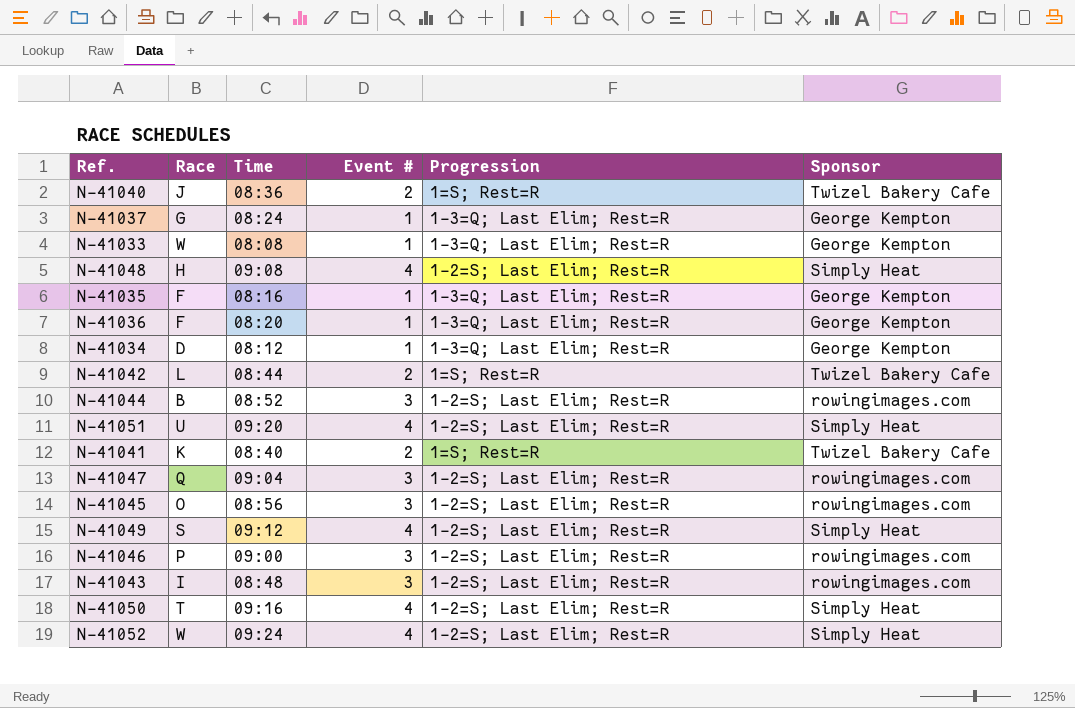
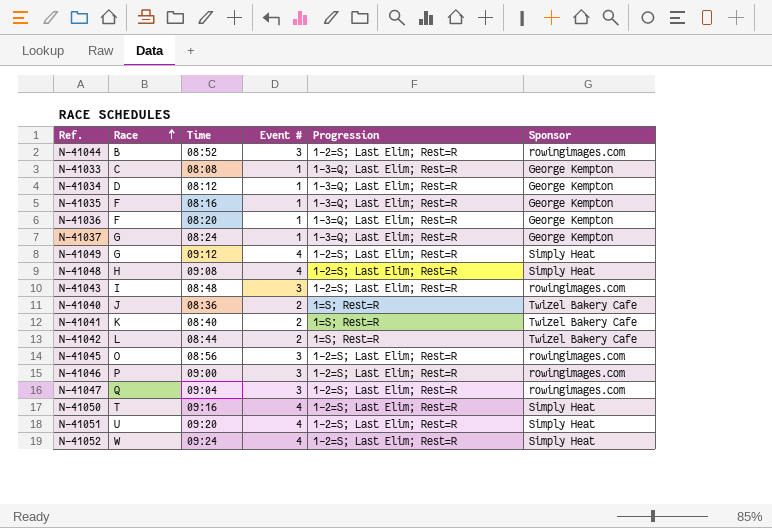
row order: none -> Race ascending
N-41033 | Race: W -> C
N-41049 | Race: S -> G

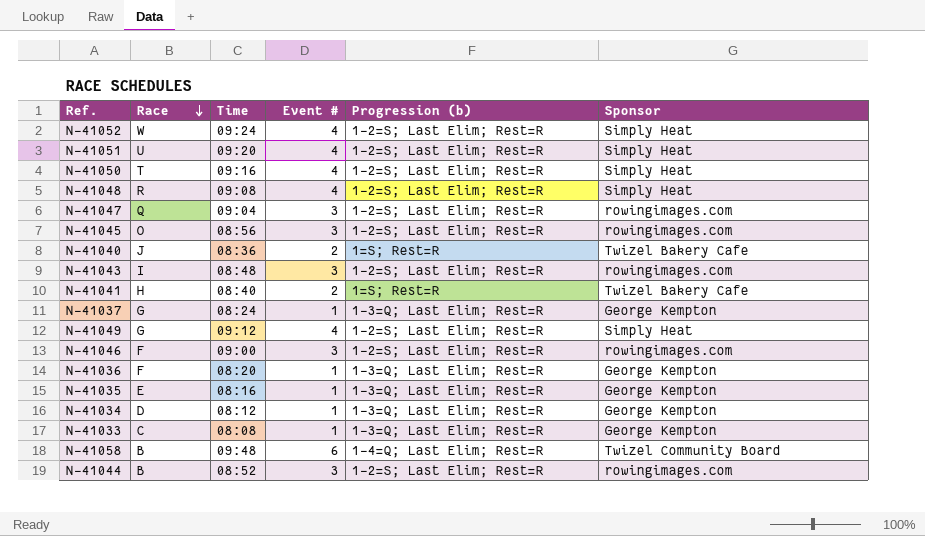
row order: Race ascending -> Race descending
column name: Progression -> Progression (b)
row N-41042: L | 08:44 | 2 | 1=S; Rest=R | Twizel Bakery Cafe -> none
N-41048 | Race: H -> R
N-41041 | Race: K -> H
N-41046 | Race: P -> F
N-41035 | Race: F -> E
row N-41058: none -> B | 09:48 | 6 | 1-4=Q; Last Elim; Rest=R | Twizel Community Board

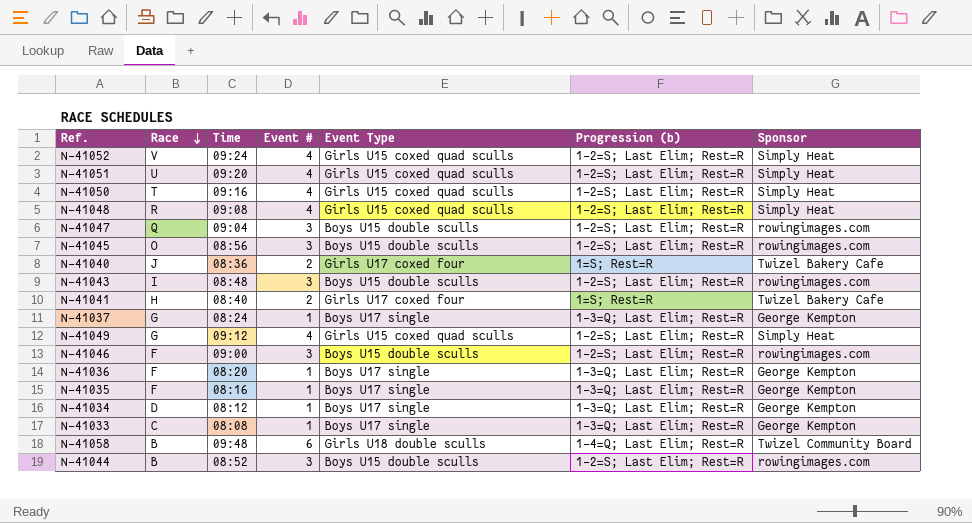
column Event Type | position: none -> 5
N-41052 | Race: W -> V
N-41035 | Race: E -> F

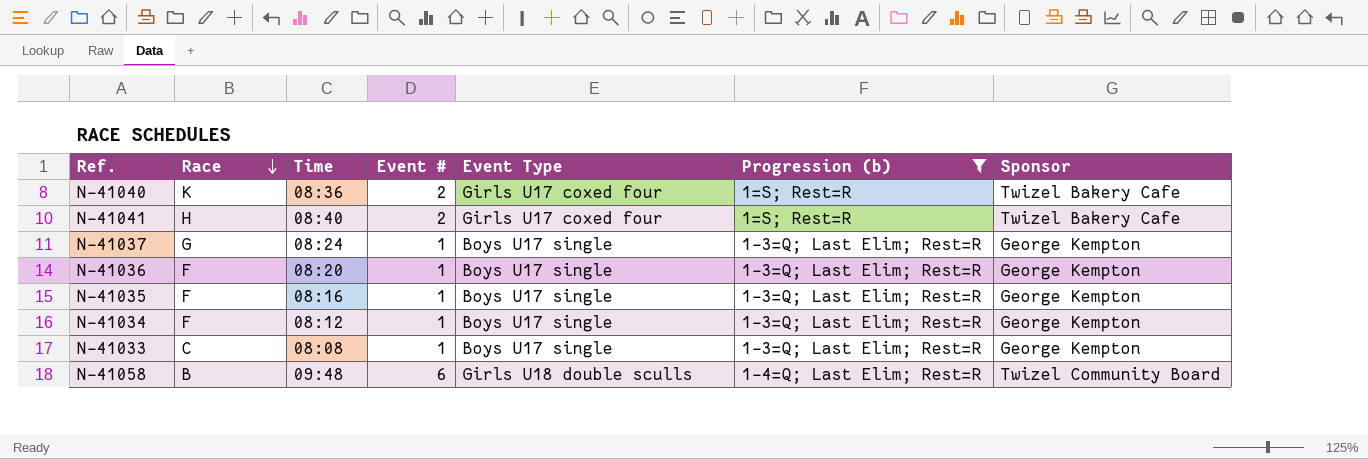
filter: none -> Progression (b) != 1-2=S; Last Elim; Rest=R
N-41040 | Race: J -> K
N-41034 | Race: D -> F

